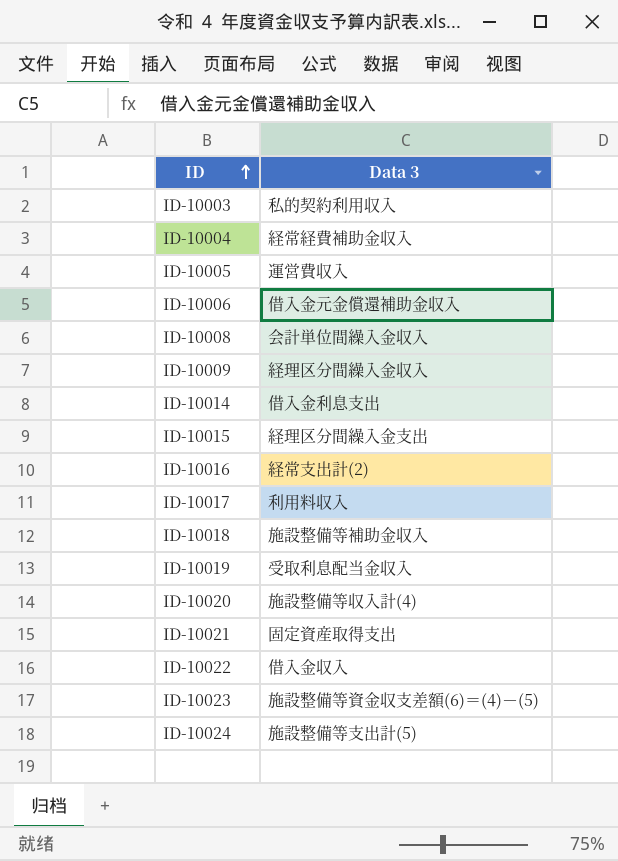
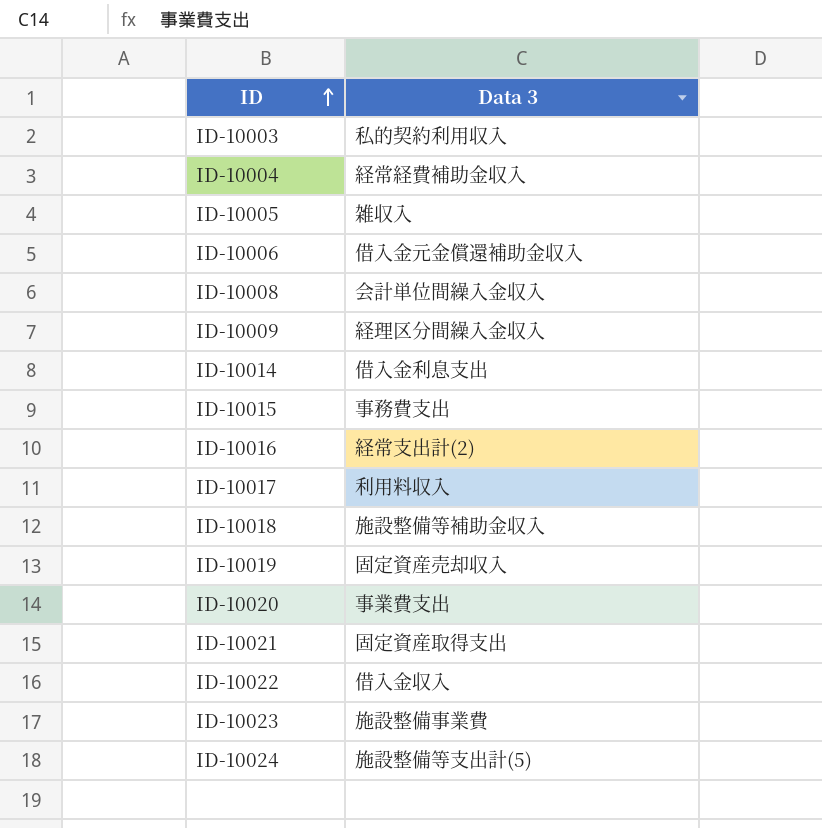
ID-10005 | Data 3: 運営費収入 -> 雑収入
ID-10015 | Data 3: 経理区分間繰入金支出 -> 事務費支出
ID-10019 | Data 3: 受取利息配当金収入 -> 固定資産売却収入
ID-10020 | Data 3: 施設整備等収入計(4) -> 事業費支出
ID-10023 | Data 3: 施設整備等資金収支差額(6)＝(4)－(5) -> 施設整備事業費

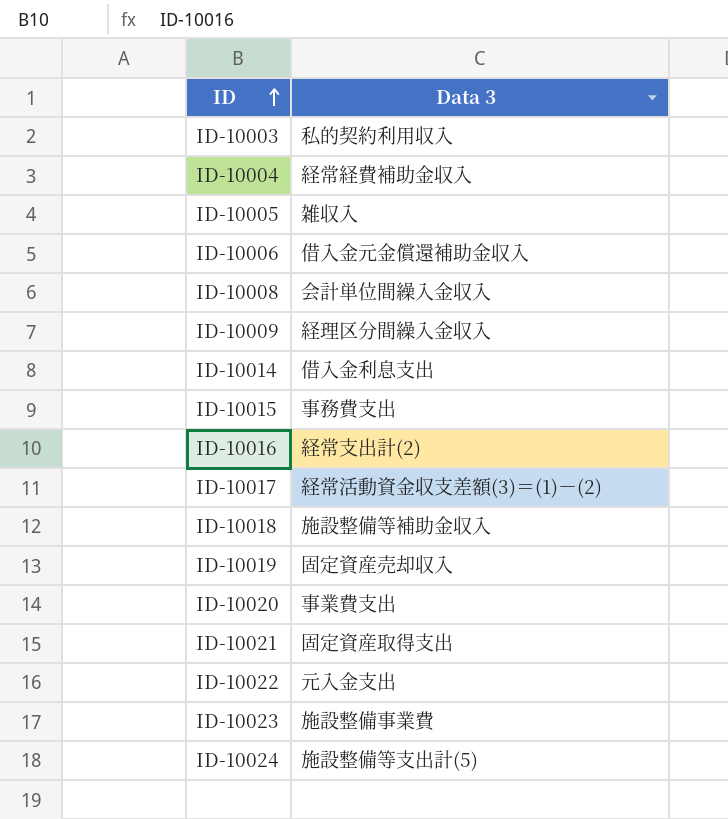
ID-10017 | Data 3: 利用料収入 -> 経常活動資金収支差額(3)＝(1)－(2)
ID-10022 | Data 3: 借入金収入 -> 元入金支出

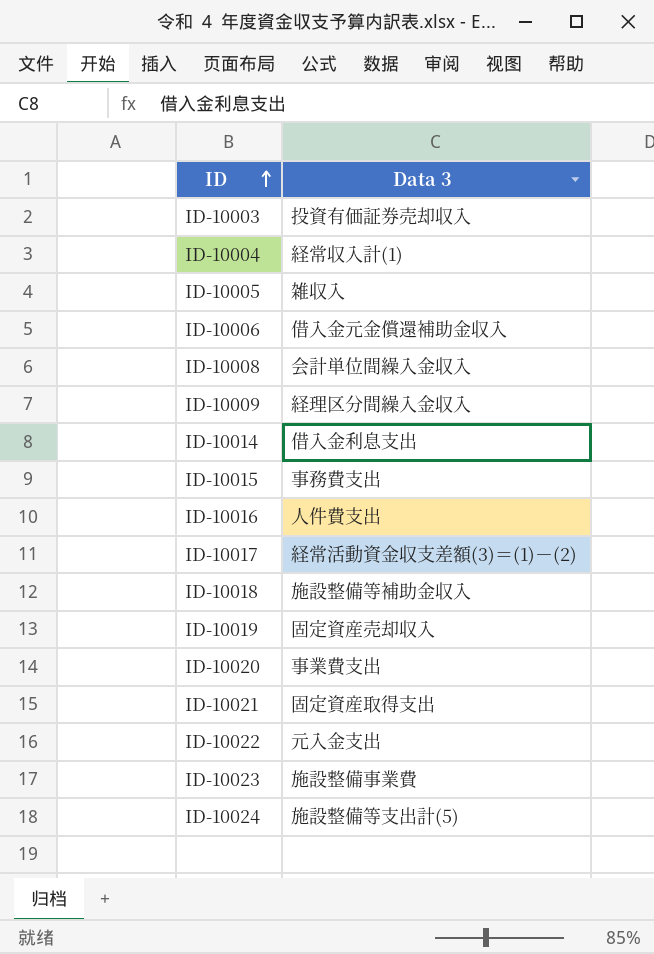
ID-10003 | Data 3: 私的契約利用収入 -> 投資有価証券売却収入
ID-10004 | Data 3: 経常経費補助金収入 -> 経常収入計(1)
ID-10016 | Data 3: 経常支出計(2) -> 人件費支出

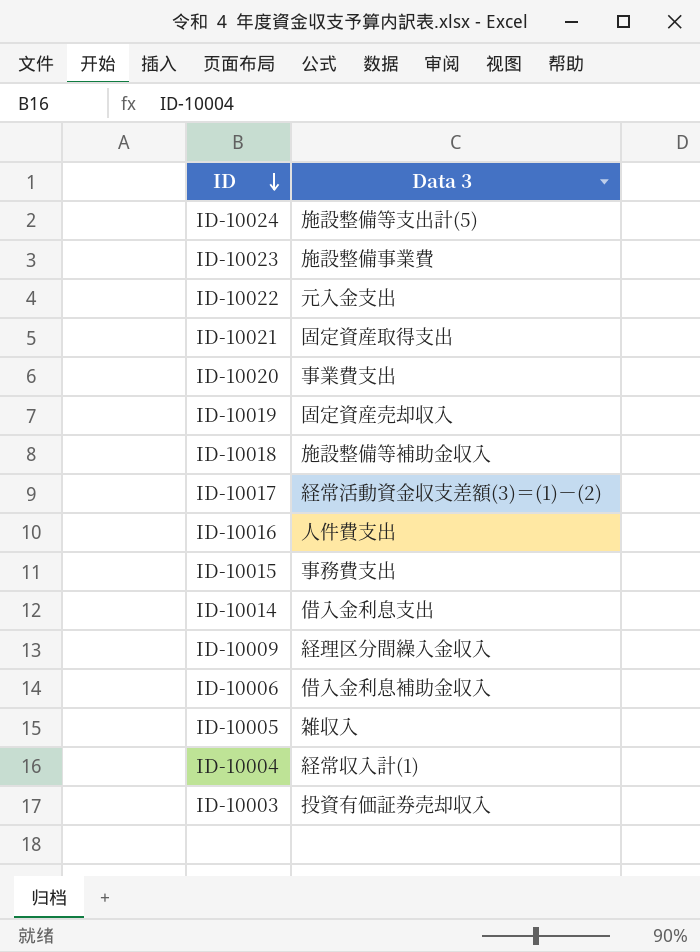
row order: ID ascending -> ID descending
row ID-10008: 会計単位間繰入金収入 -> none
ID-10006 | Data 3: 借入金元金償還補助金収入 -> 借入金利息補助金収入

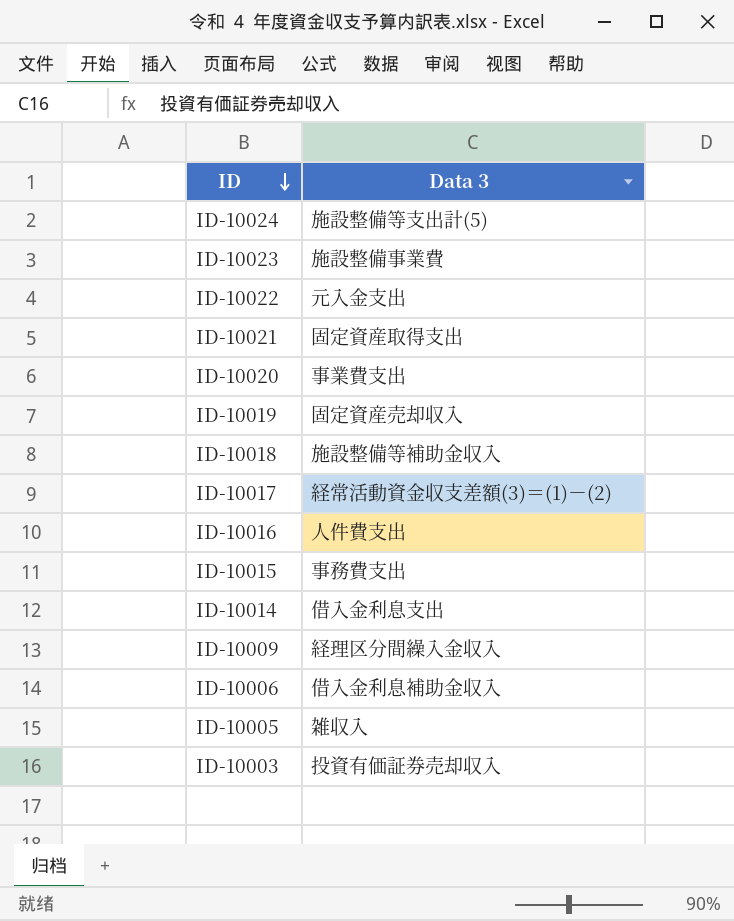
row ID-10004: 経常収入計(1) -> none

